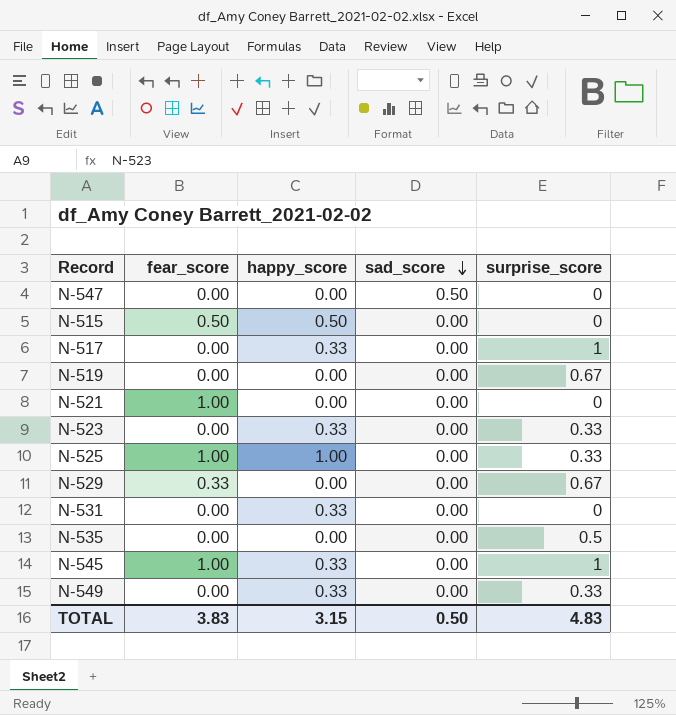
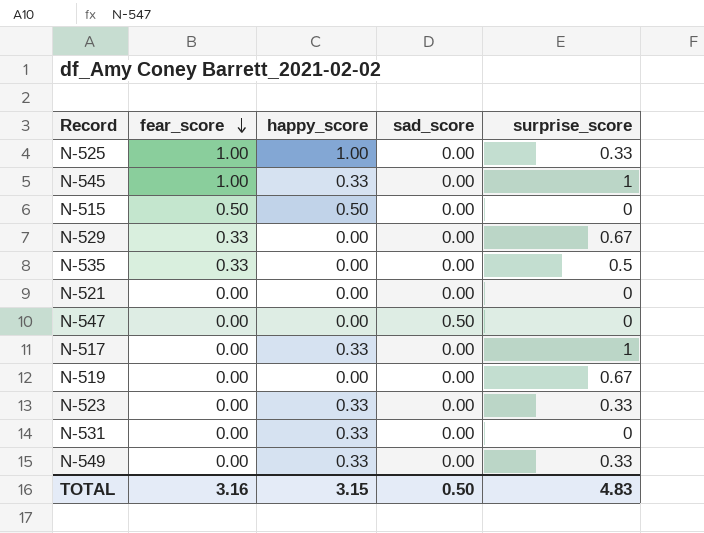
row order: sad_score descending -> fear_score descending
N-535 | fear_score: 0.00 -> 0.33
N-521 | fear_score: 1.00 -> 0.00
TOTAL | fear_score: 3.83 -> 3.16

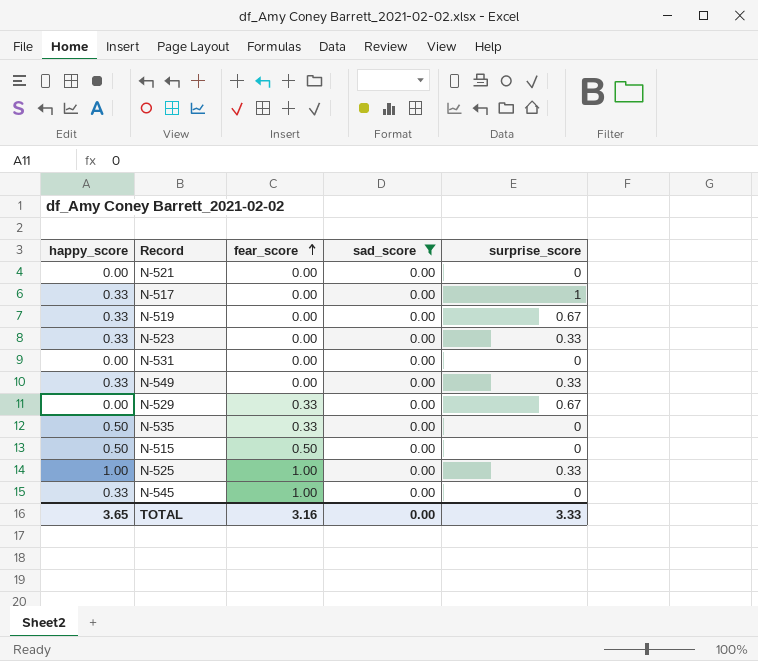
filter: none -> sad_score = 0.00
row order: fear_score descending -> fear_score ascending
column happy_score | position: 3 -> 1
N-519 | happy_score: 0.00 -> 0.33
N-531 | happy_score: 0.33 -> 0.00
N-535 | happy_score: 0.00 -> 0.50
N-535 | surprise_score: 0.5 -> 0
N-545 | surprise_score: 1 -> 0
TOTAL | happy_score: 3.15 -> 3.65
TOTAL | sad_score: 0.50 -> 0.00
TOTAL | surprise_score: 4.83 -> 3.33

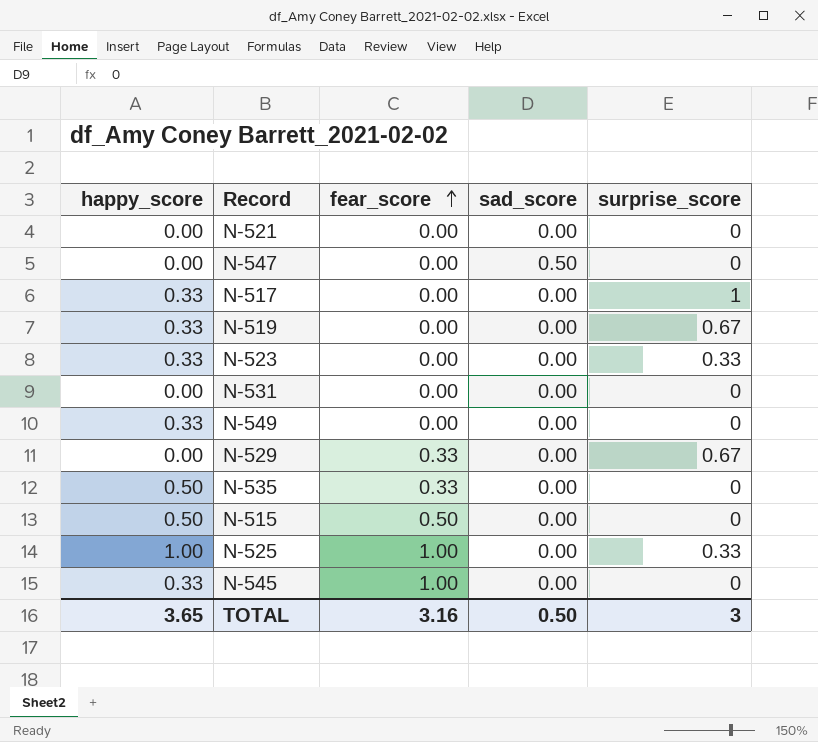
filter: sad_score = 0.00 -> none
N-549 | surprise_score: 0.33 -> 0
TOTAL | sad_score: 0.00 -> 0.50
TOTAL | surprise_score: 3.33 -> 3

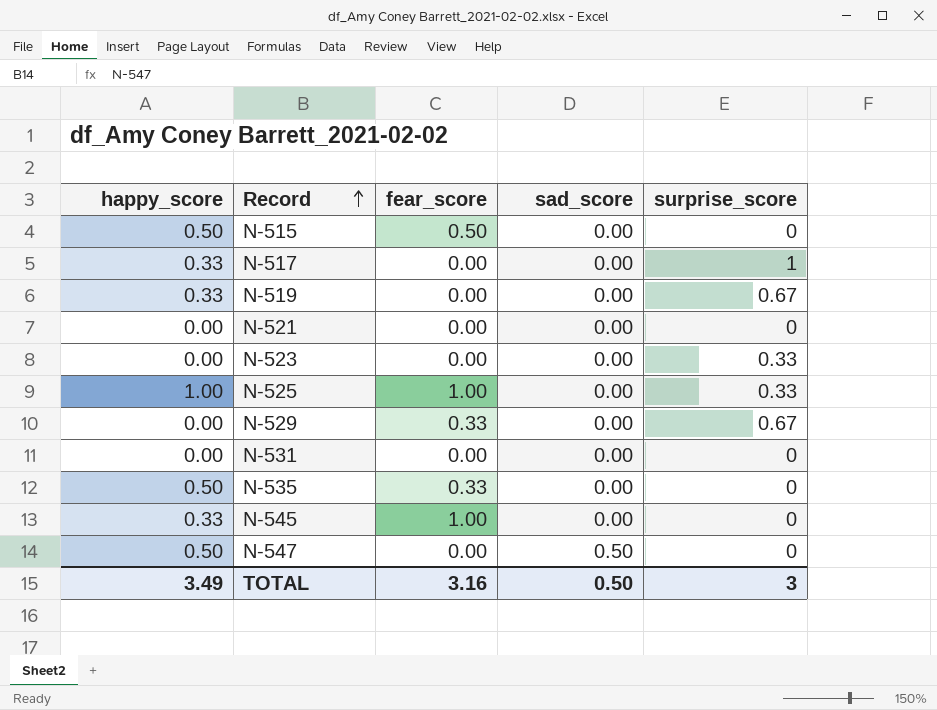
row order: fear_score ascending -> Record ascending
row N-549: 0.33 | 0.00 | 0.00 | 0 -> none
N-523 | happy_score: 0.33 -> 0.00
N-547 | happy_score: 0.00 -> 0.50
TOTAL | happy_score: 3.65 -> 3.49

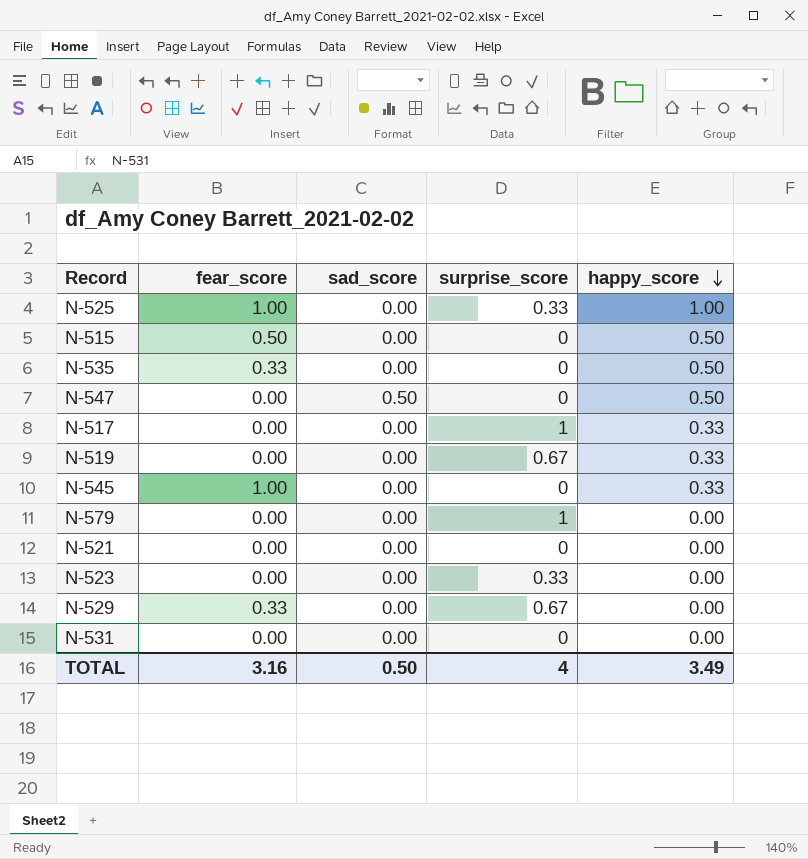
row order: Record ascending -> happy_score descending
column happy_score | position: 1 -> 5
row N-579: none -> 0.00 | 0.00 | 1 | 0.00
TOTAL | surprise_score: 3 -> 4

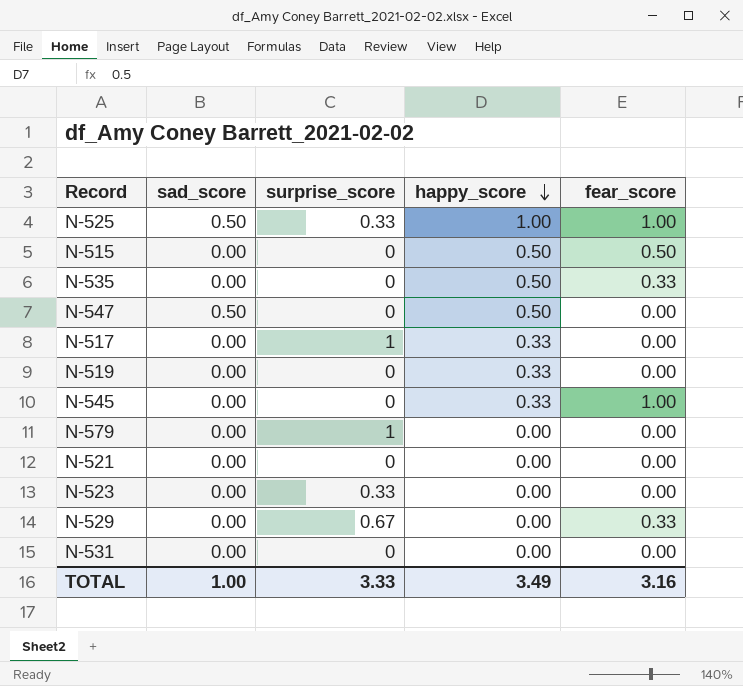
column fear_score | position: 2 -> 5
N-525 | sad_score: 0.00 -> 0.50
N-519 | surprise_score: 0.67 -> 0
TOTAL | sad_score: 0.50 -> 1.00
TOTAL | surprise_score: 4 -> 3.33

